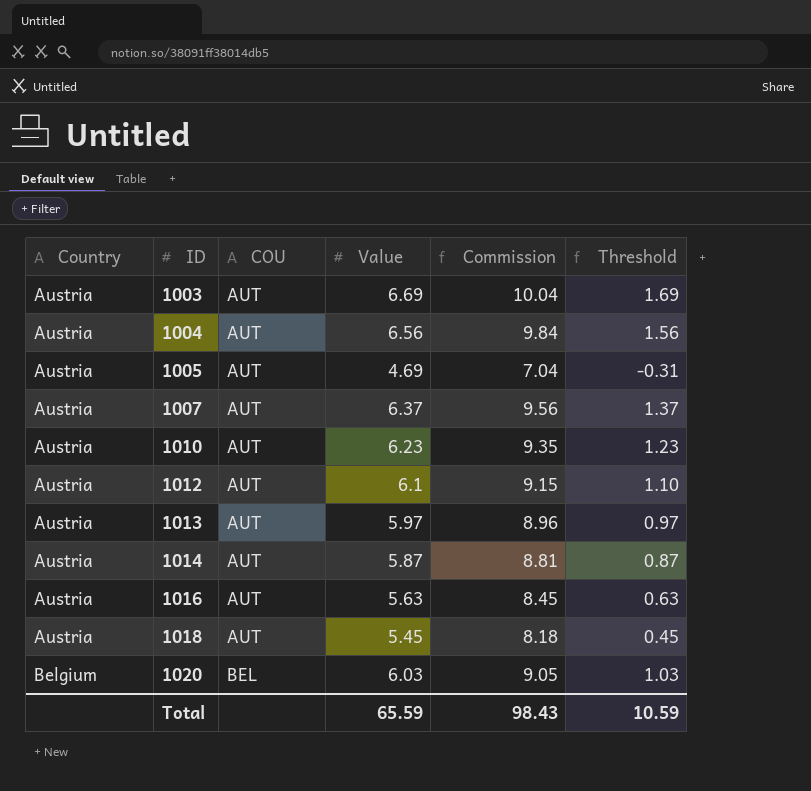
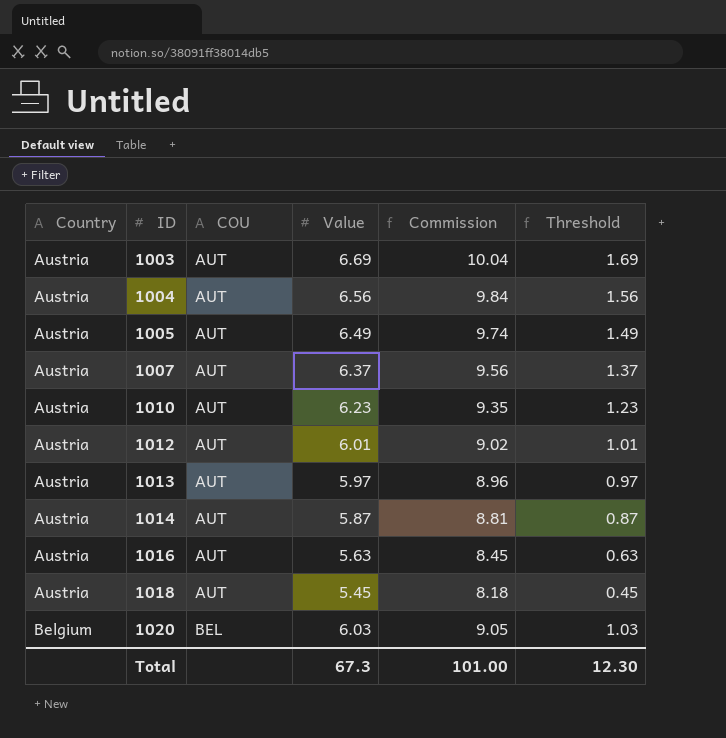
1005 | Value: 4.69 -> 6.49
1005 | Commission: 7.04 -> 9.74
1005 | Threshold: -0.31 -> 1.49
1012 | Value: 6.1 -> 6.01
1012 | Commission: 9.15 -> 9.02
1012 | Threshold: 1.10 -> 1.01
Total | Value: 65.59 -> 67.3
Total | Commission: 98.43 -> 101.00
Total | Threshold: 10.59 -> 12.30

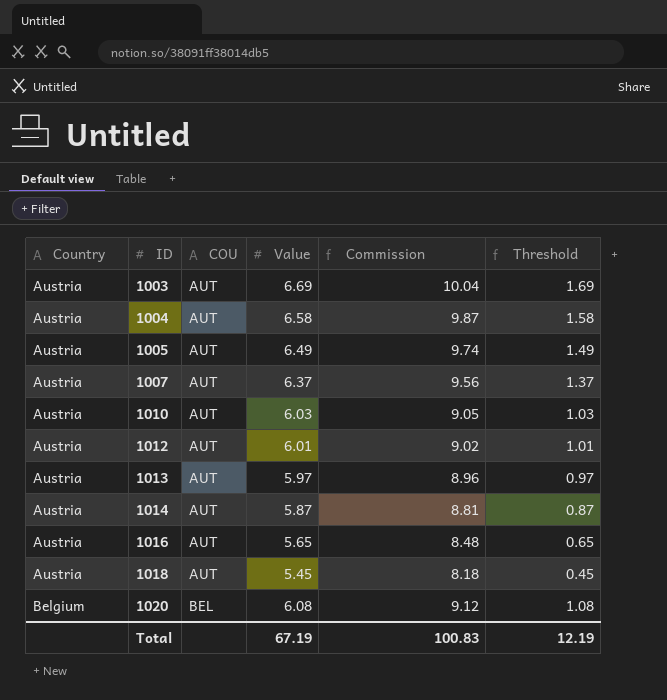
1004 | Value: 6.56 -> 6.58
1004 | Commission: 9.84 -> 9.87
1004 | Threshold: 1.56 -> 1.58
1010 | Value: 6.23 -> 6.03
1010 | Commission: 9.35 -> 9.05
1010 | Threshold: 1.23 -> 1.03
1016 | Value: 5.63 -> 5.65
1016 | Commission: 8.45 -> 8.48
1016 | Threshold: 0.63 -> 0.65
1020 | Value: 6.03 -> 6.08
1020 | Commission: 9.05 -> 9.12
1020 | Threshold: 1.03 -> 1.08
Total | Value: 67.3 -> 67.19
Total | Commission: 101.00 -> 100.83
Total | Threshold: 12.30 -> 12.19

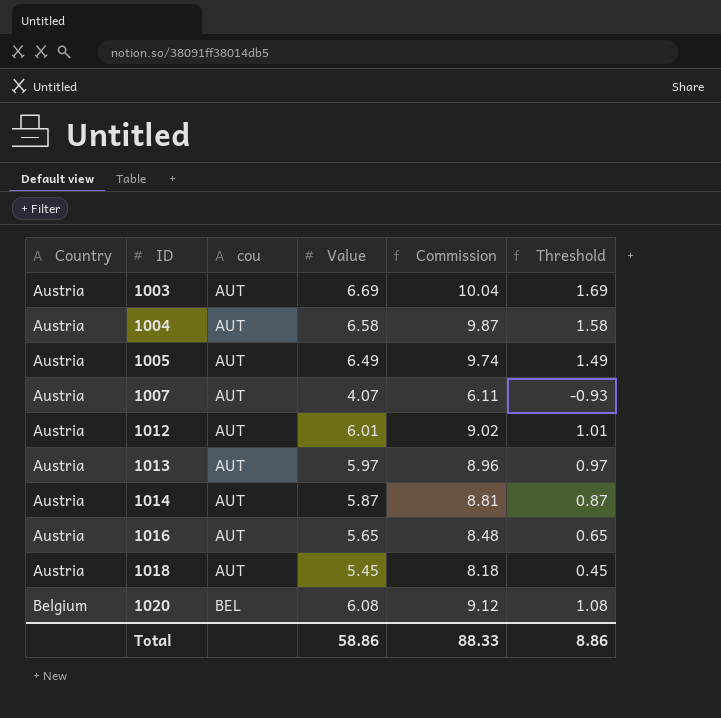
column name: COU -> cou
row 1010: Austria | AUT | 6.03 | 9.05 | 1.03 -> none
1007 | Value: 6.37 -> 4.07
1007 | Commission: 9.56 -> 6.11
1007 | Threshold: 1.37 -> -0.93
Total | Value: 67.19 -> 58.86
Total | Commission: 100.83 -> 88.33
Total | Threshold: 12.19 -> 8.86

